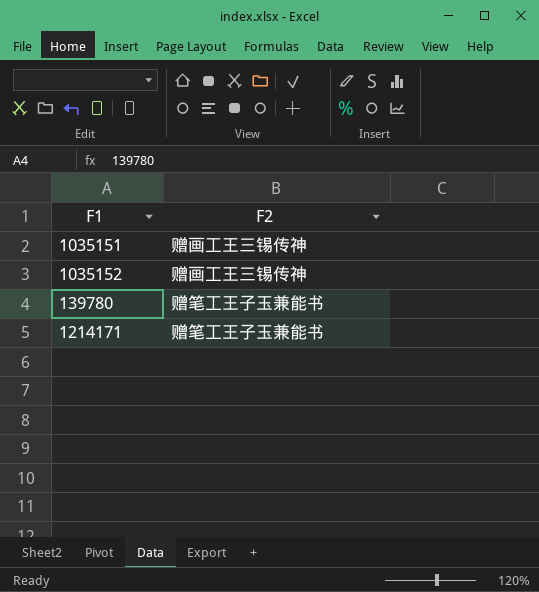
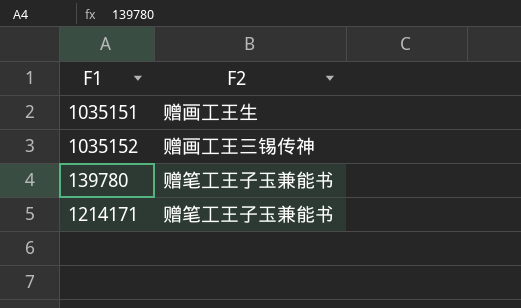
1035151 | F2: 赠画工王三锡传神 -> 赠画工王生

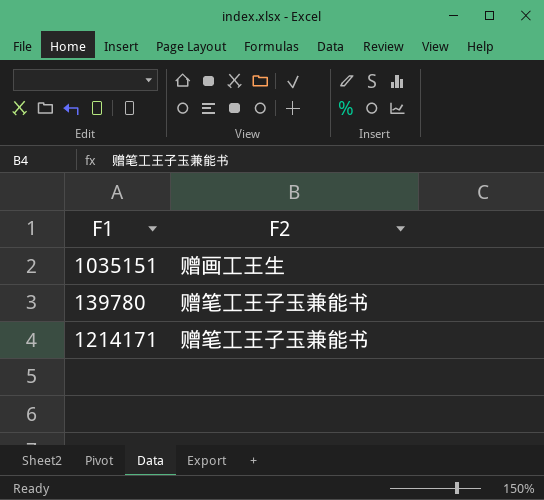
row 1035152: 赠画工王三锡传神 -> none

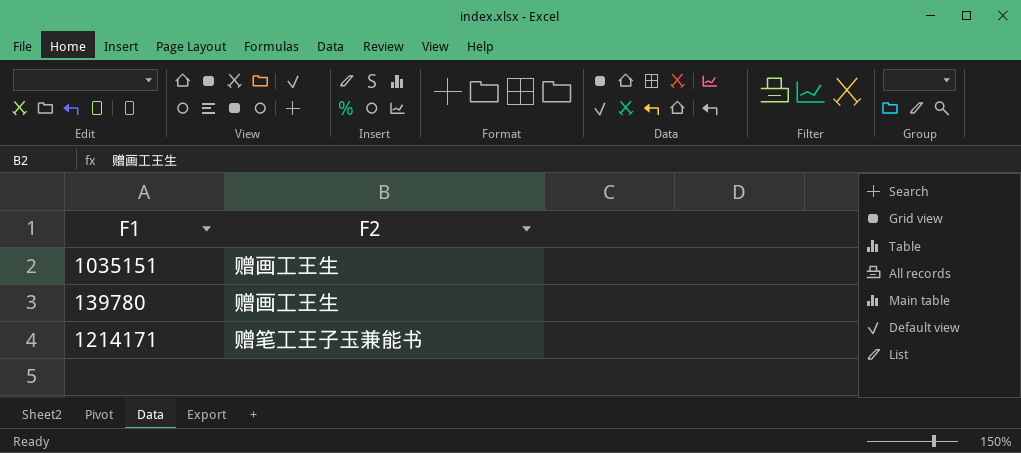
139780 | F2: 赠笔工王子玉兼能书 -> 赠画工王生

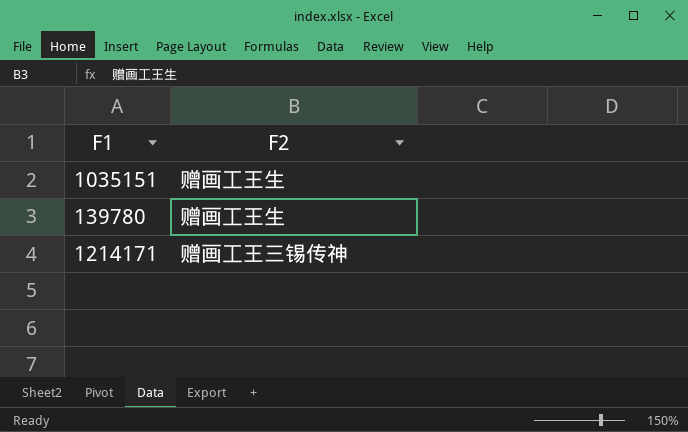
1214171 | F2: 赠笔工王子玉兼能书 -> 赠画工王三锡传神

